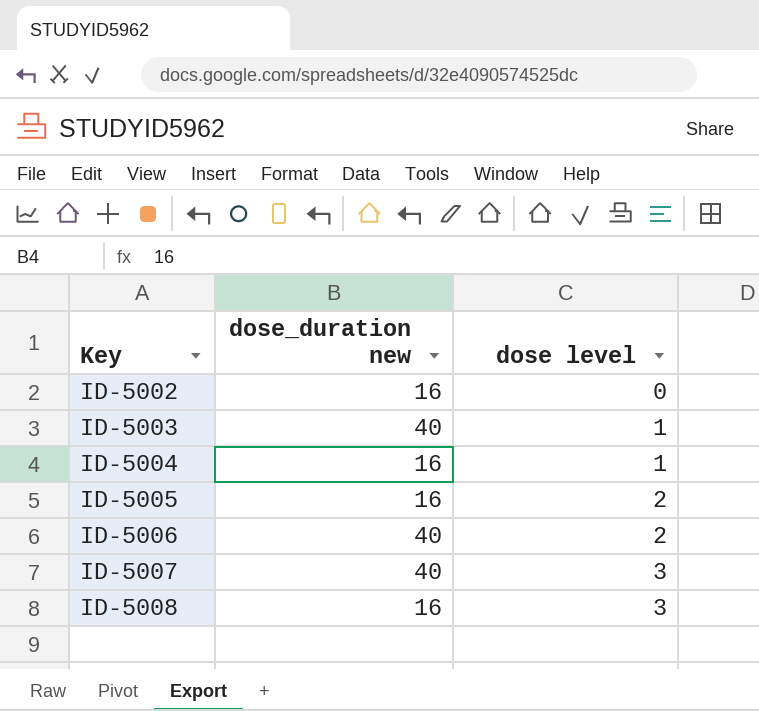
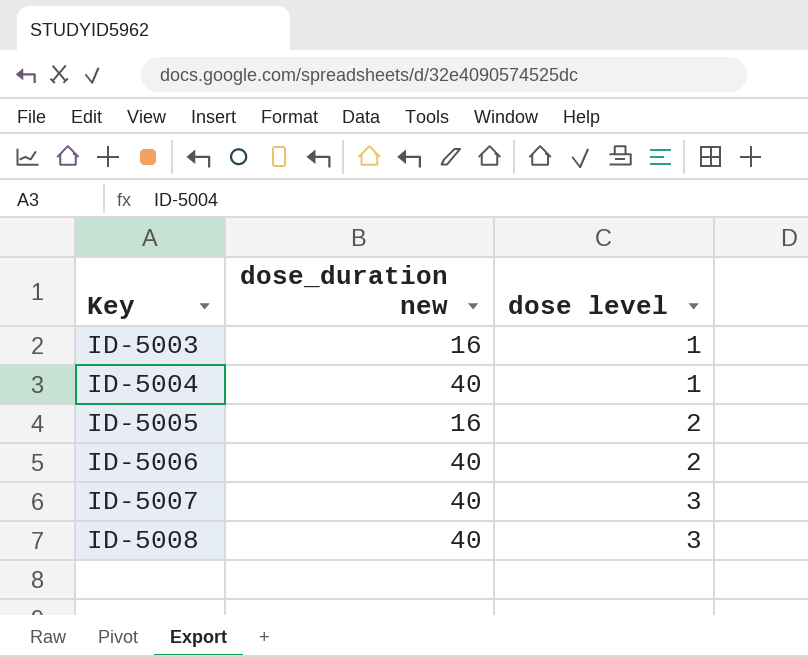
row ID-5002: 16 | 0 -> none
ID-5003 | dose_duration new: 40 -> 16
ID-5004 | dose_duration new: 16 -> 40
ID-5008 | dose_duration new: 16 -> 40

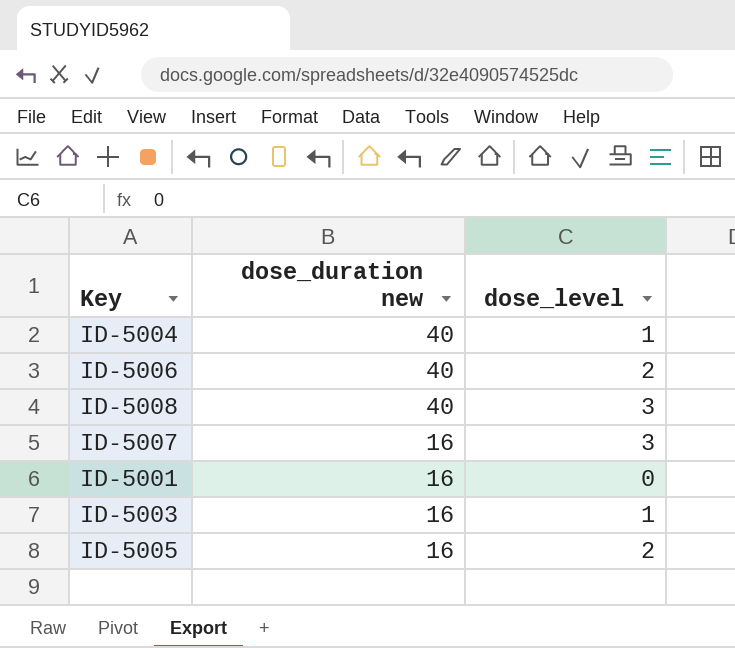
row order: Key ascending -> dose_duration new descending
column name: dose level -> dose_level
ID-5007 | dose_duration new: 40 -> 16
row ID-5001: none -> 16 | 0

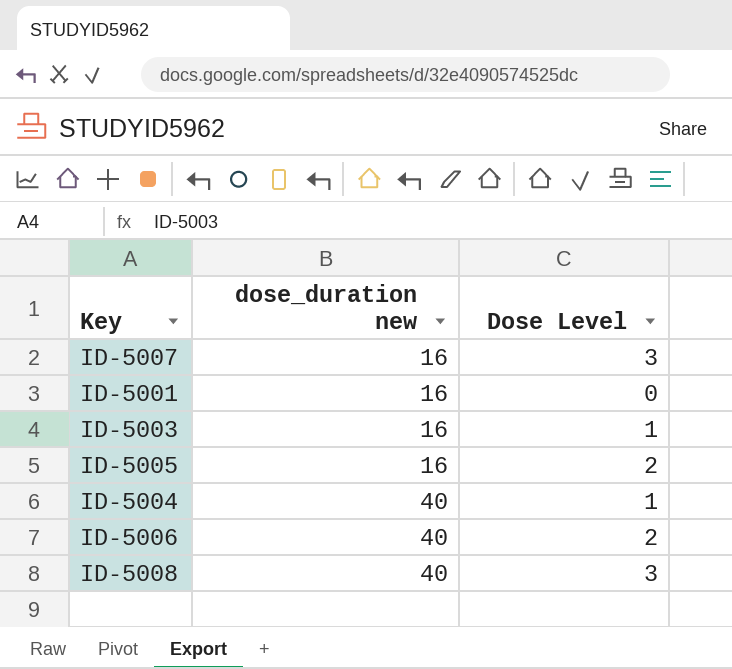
row order: dose_duration new descending -> dose_duration new ascending
column name: dose_level -> Dose Level

